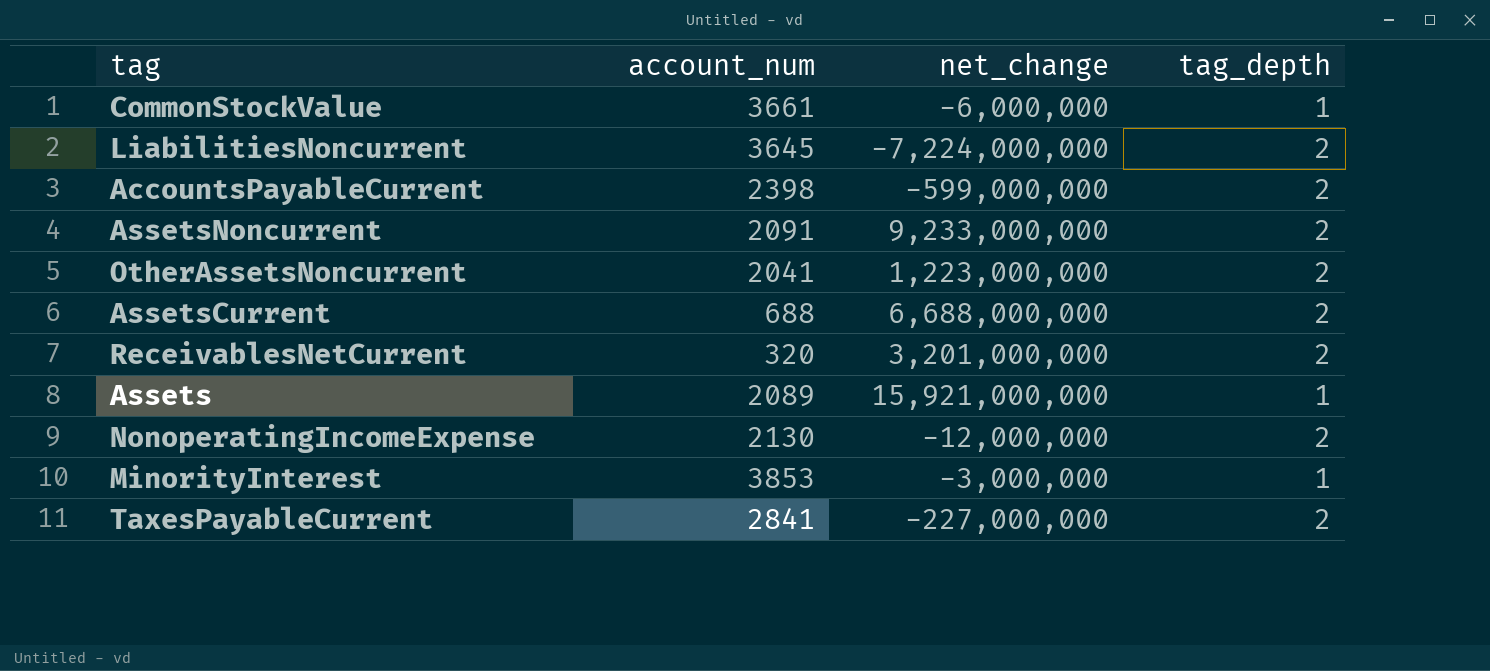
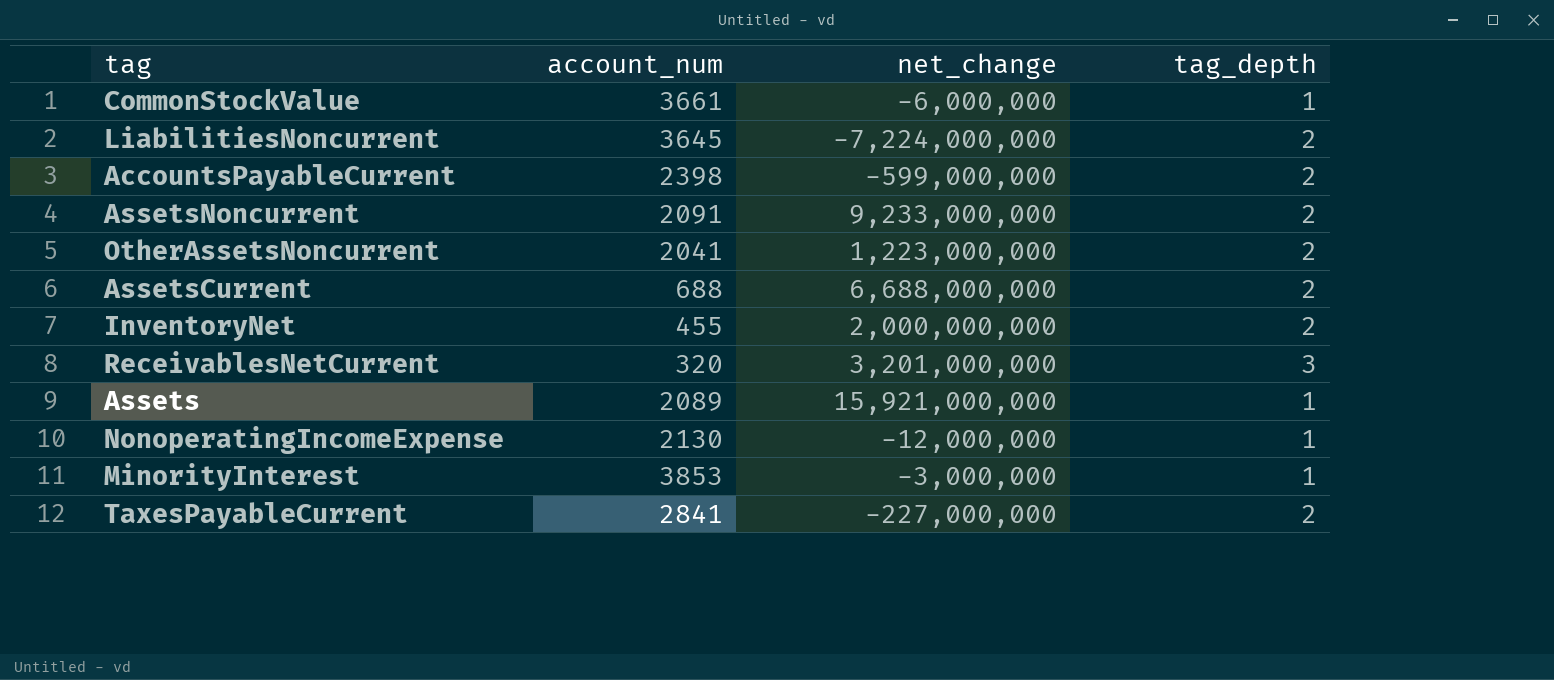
row InventoryNet: none -> 455 | 2,000,000,000 | 2
ReceivablesNetCurrent | tag_depth: 2 -> 3
NonoperatingIncomeExpense | tag_depth: 2 -> 1

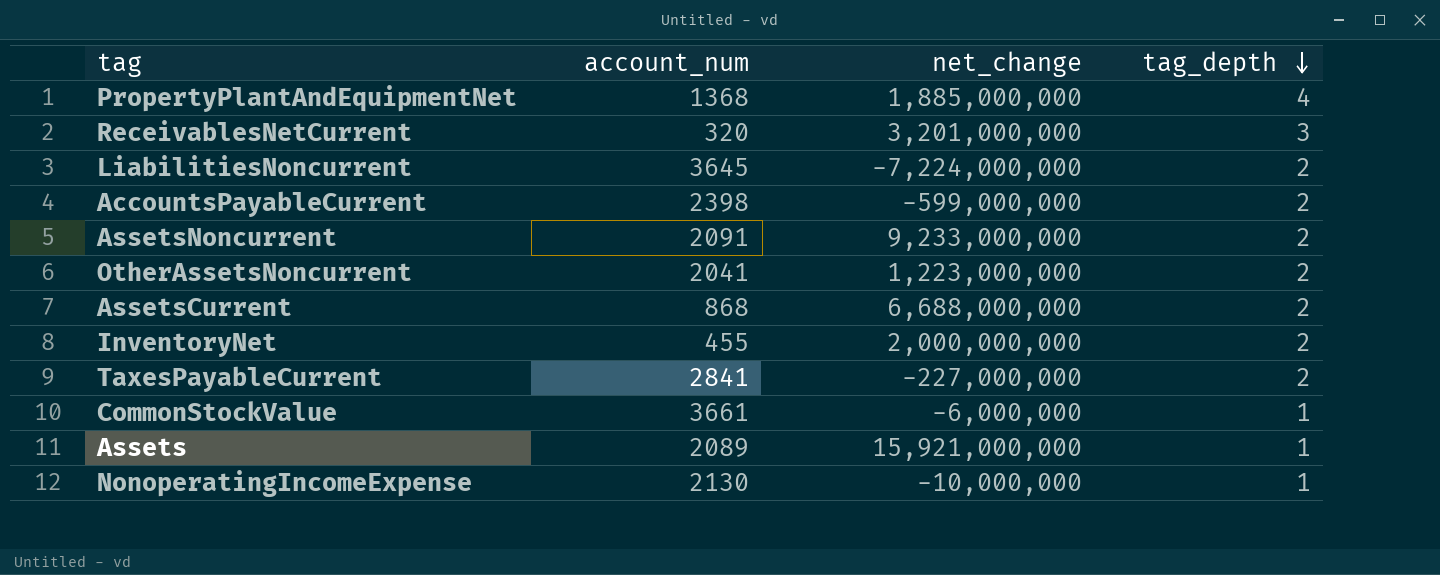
row order: none -> tag_depth descending
row MinorityInterest: 3853 | -3,000,000 | 1 -> none
row PropertyPlantAndEquipmentNet: none -> 1368 | 1,885,000,000 | 4
AssetsCurrent | account_num: 688 -> 868
NonoperatingIncomeExpense | net_change: -12,000,000 -> -10,000,000

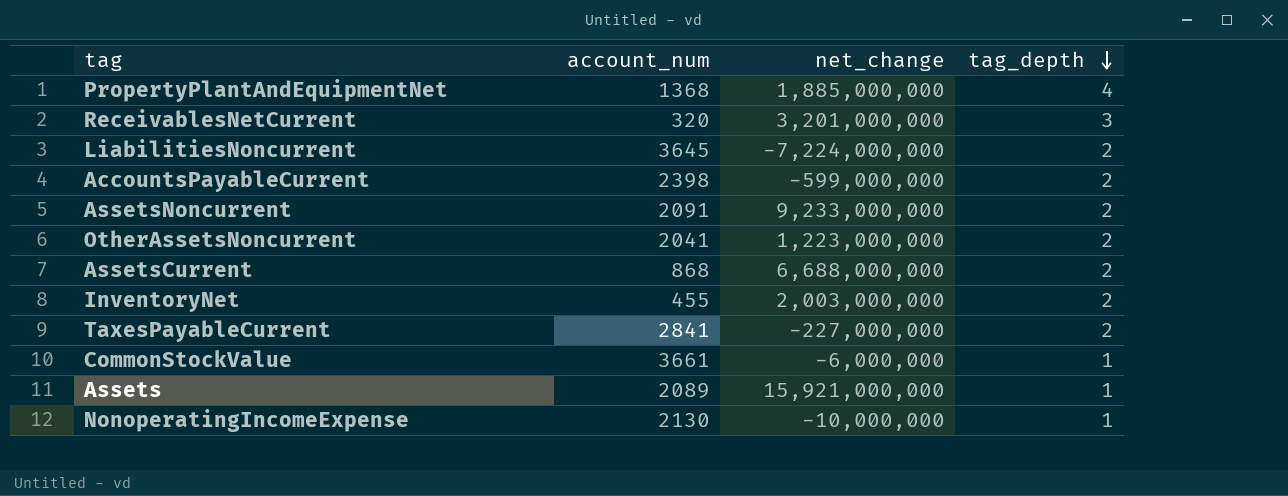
InventoryNet | net_change: 2,000,000,000 -> 2,003,000,000

